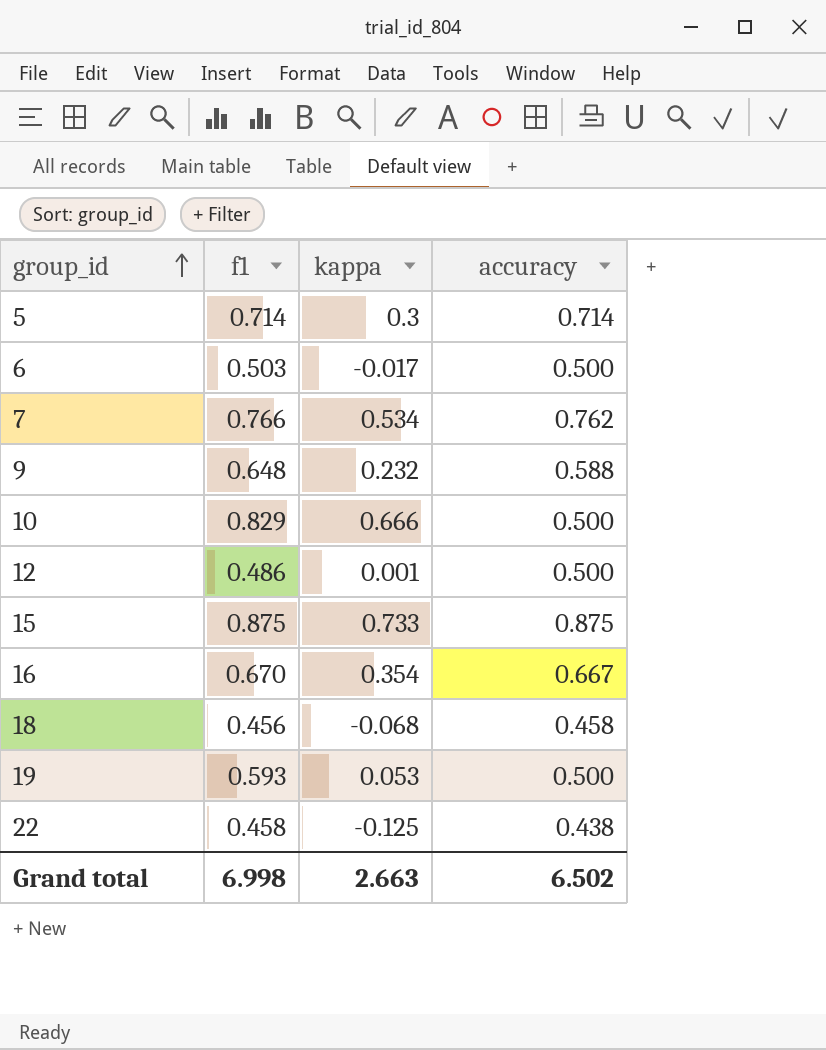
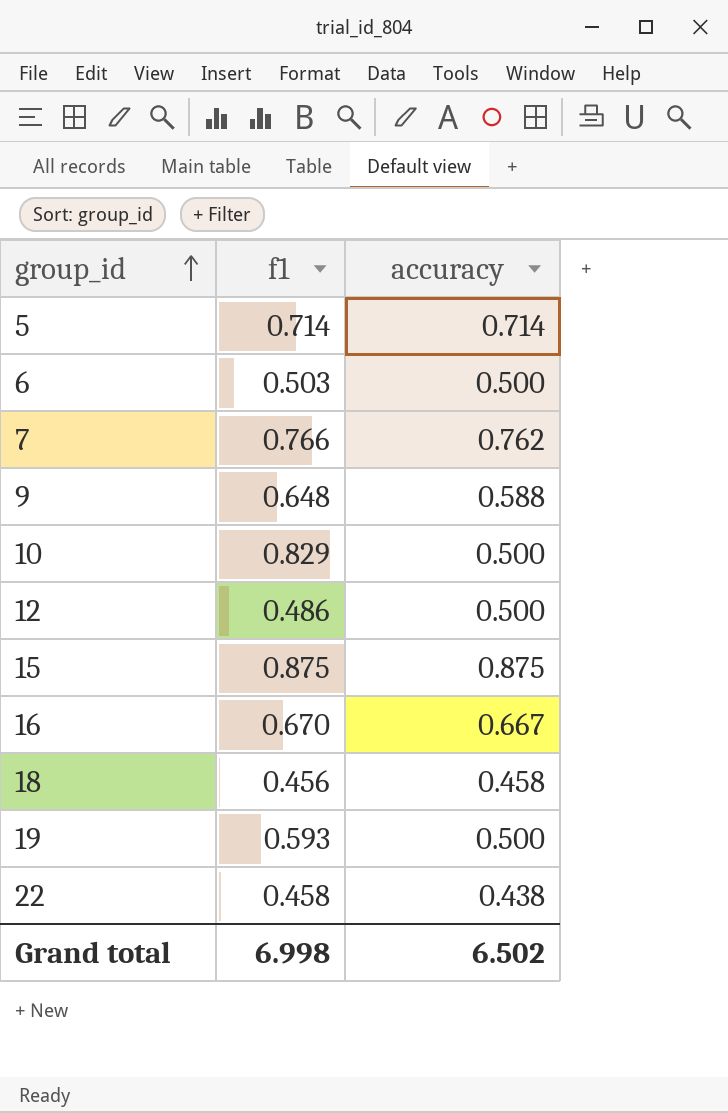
column kappa | position: 3 -> none

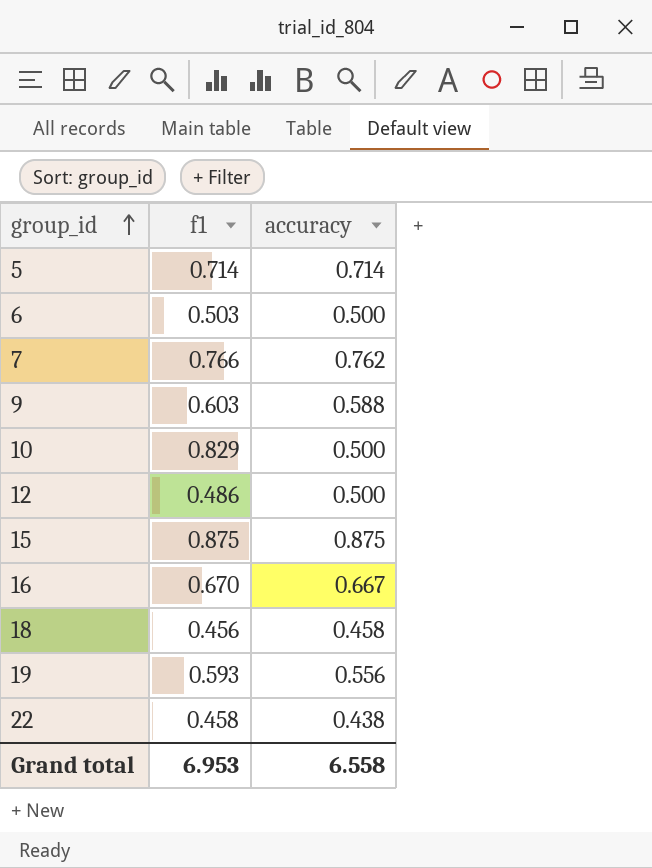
9 | f1: 0.648 -> 0.603
19 | accuracy: 0.500 -> 0.556
Grand total | f1: 6.998 -> 6.953
Grand total | accuracy: 6.502 -> 6.558

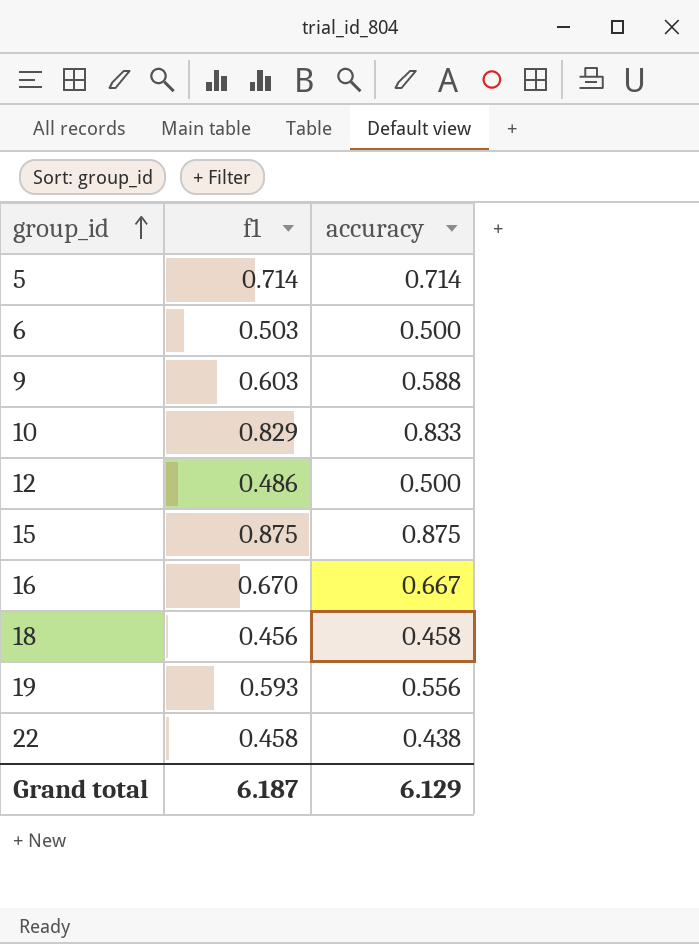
row 7: 0.766 | 0.762 -> none
10 | accuracy: 0.500 -> 0.833
Grand total | f1: 6.953 -> 6.187
Grand total | accuracy: 6.558 -> 6.129

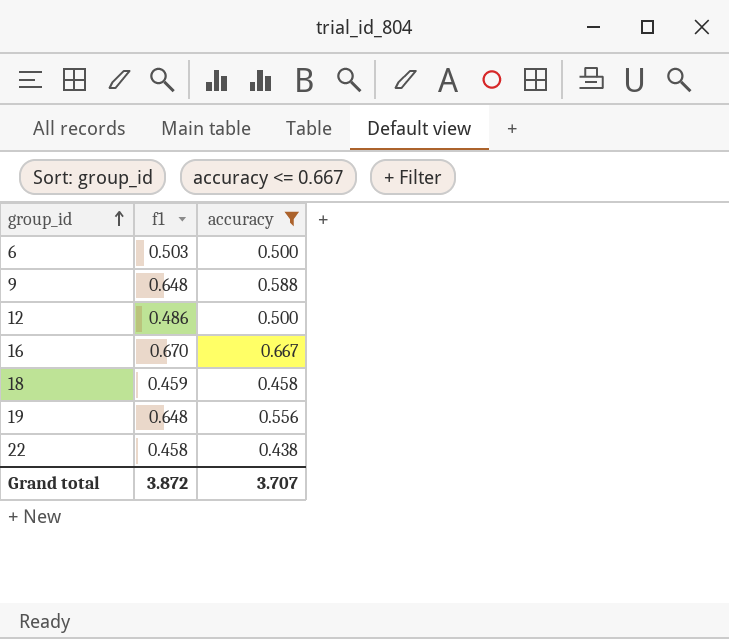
filter: none -> accuracy <= 0.667
9 | f1: 0.603 -> 0.648
18 | f1: 0.456 -> 0.459
19 | f1: 0.593 -> 0.648
Grand total | f1: 6.187 -> 3.872
Grand total | accuracy: 6.129 -> 3.707

